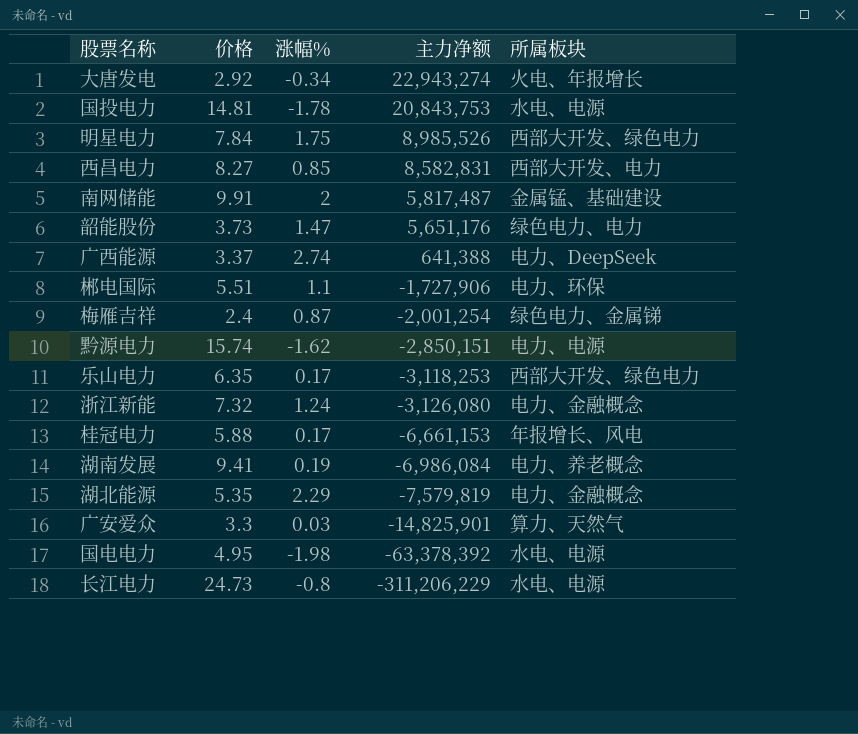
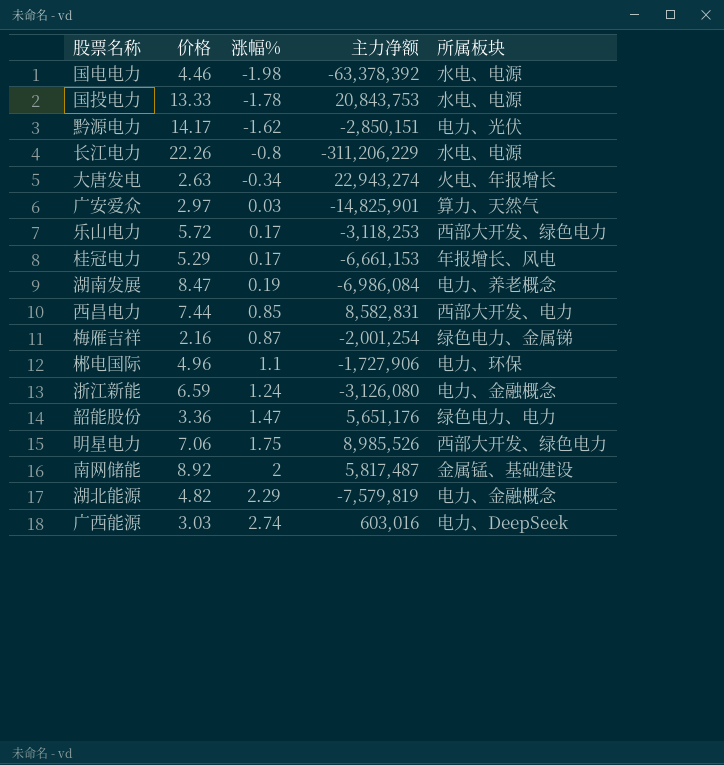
row order: 主力净额 descending -> 涨幅% ascending
国电电力 | 价格: 4.95 -> 4.46
国投电力 | 价格: 14.81 -> 13.33
黔源电力 | 价格: 15.74 -> 14.17
黔源电力 | 所属板块: 电力、电源 -> 电力、光伏
长江电力 | 价格: 24.73 -> 22.26
大唐发电 | 价格: 2.92 -> 2.63
广安爱众 | 价格: 3.3 -> 2.97
乐山电力 | 价格: 6.35 -> 5.72
桂冠电力 | 价格: 5.88 -> 5.29
湖南发展 | 价格: 9.41 -> 8.47
西昌电力 | 价格: 8.27 -> 7.44
梅雁吉祥 | 价格: 2.4 -> 2.16
郴电国际 | 价格: 5.51 -> 4.96
浙江新能 | 价格: 7.32 -> 6.59
韶能股份 | 价格: 3.73 -> 3.36
明星电力 | 价格: 7.84 -> 7.06
南网储能 | 价格: 9.91 -> 8.92
湖北能源 | 价格: 5.35 -> 4.82
广西能源 | 价格: 3.37 -> 3.03
广西能源 | 主力净额: 641,388 -> 603,016

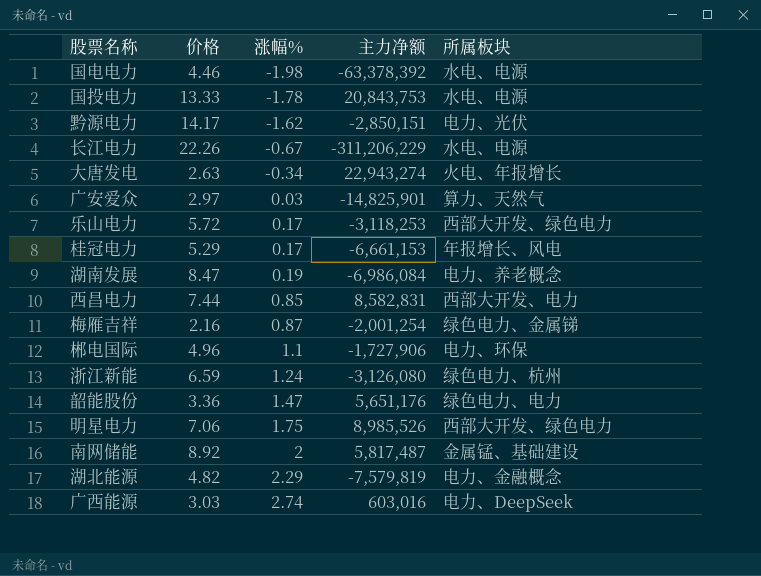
长江电力 | 涨幅%: -0.8 -> -0.67
浙江新能 | 所属板块: 电力、金融概念 -> 绿色电力、杭州

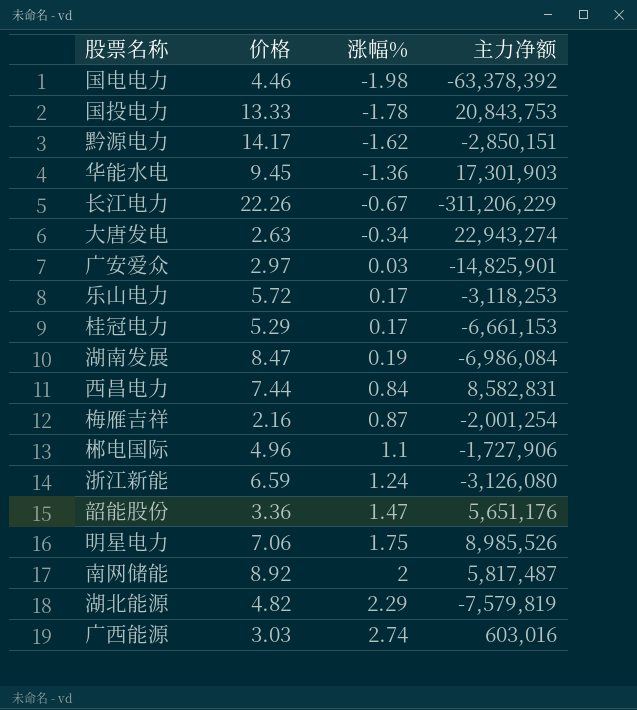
column 所属板块 | position: 5 -> none
row 华能水电: none -> 9.45 | -1.36 | 17,301,903
西昌电力 | 涨幅%: 0.85 -> 0.84

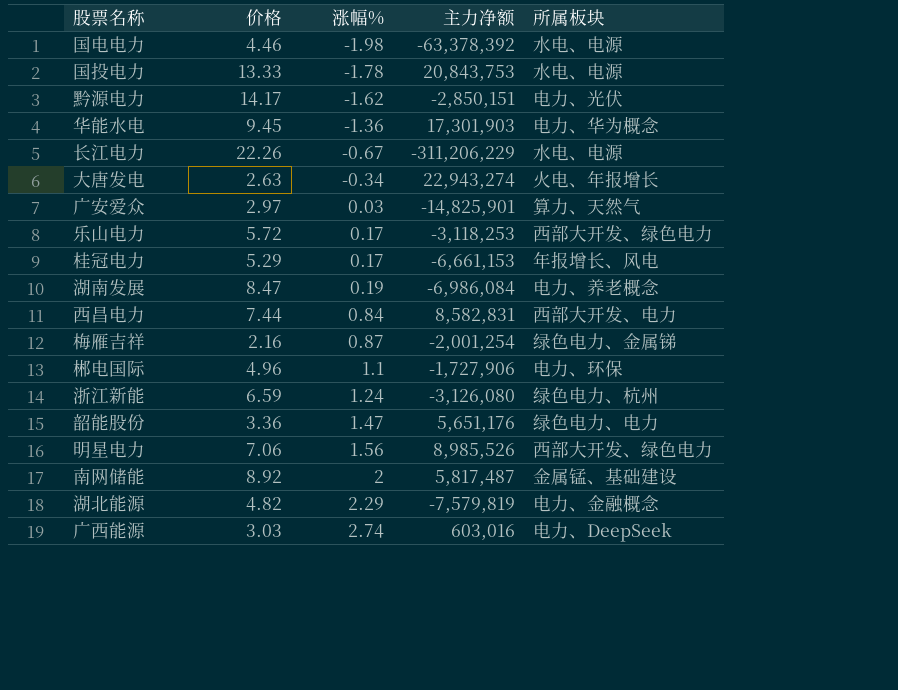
column 所属板块 | position: none -> 5
明星电力 | 涨幅%: 1.75 -> 1.56

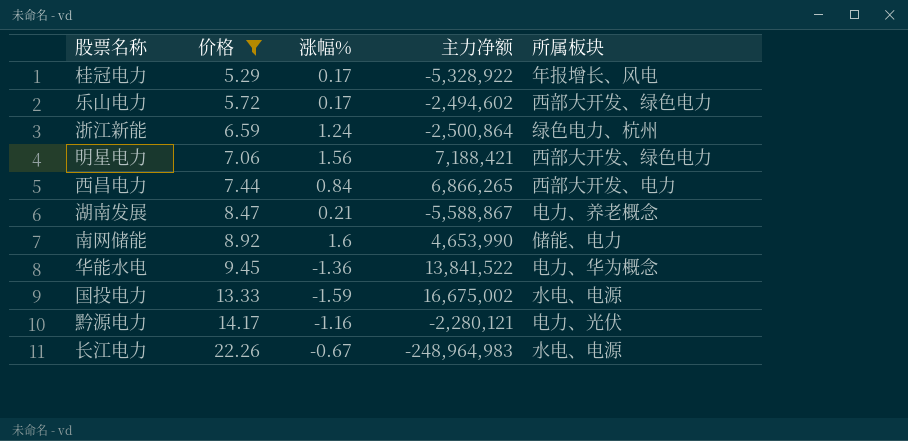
filter: none -> 价格 >= 5.29
row order: 涨幅% ascending -> 价格 ascending
桂冠电力 | 主力净额: -6,661,153 -> -5,328,922
乐山电力 | 主力净额: -3,118,253 -> -2,494,602
浙江新能 | 主力净额: -3,126,080 -> -2,500,864
明星电力 | 主力净额: 8,985,526 -> 7,188,421
西昌电力 | 主力净额: 8,582,831 -> 6,866,265
湖南发展 | 涨幅%: 0.19 -> 0.21
湖南发展 | 主力净额: -6,986,084 -> -5,588,867
南网储能 | 涨幅%: 2 -> 1.6
南网储能 | 主力净额: 5,817,487 -> 4,653,990
南网储能 | 所属板块: 金属锰、基础建设 -> 储能、电力
华能水电 | 主力净额: 17,301,903 -> 13,841,522
国投电力 | 涨幅%: -1.78 -> -1.59
国投电力 | 主力净额: 20,843,753 -> 16,675,002
黔源电力 | 涨幅%: -1.62 -> -1.16
黔源电力 | 主力净额: -2,850,151 -> -2,280,121
长江电力 | 主力净额: -311,206,229 -> -248,964,983

